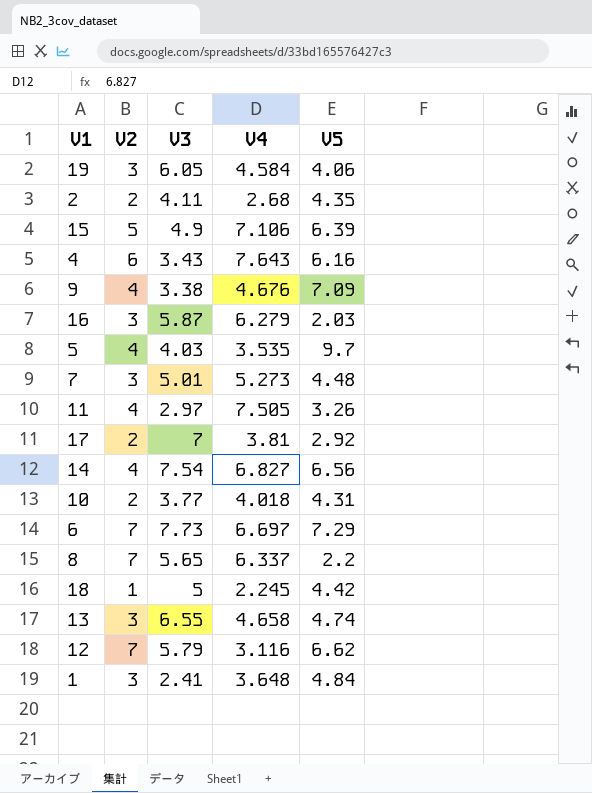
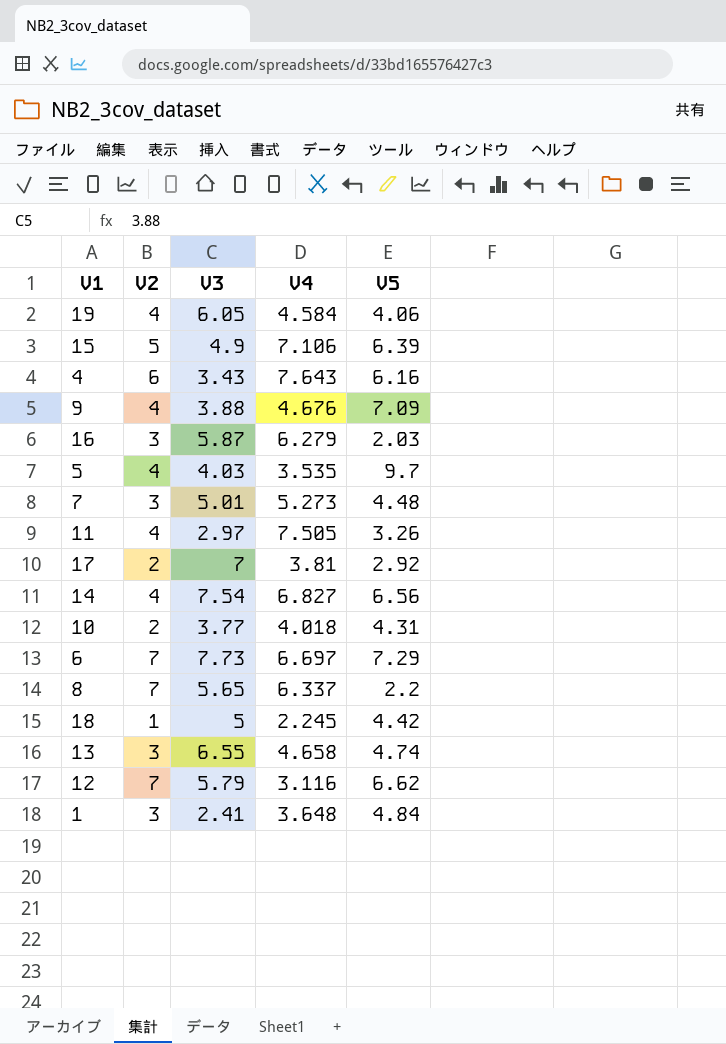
row 2: 2 | 4.11 | 2.68 | 4.35 -> none
19 | V2: 3 -> 4
9 | V3: 3.38 -> 3.88

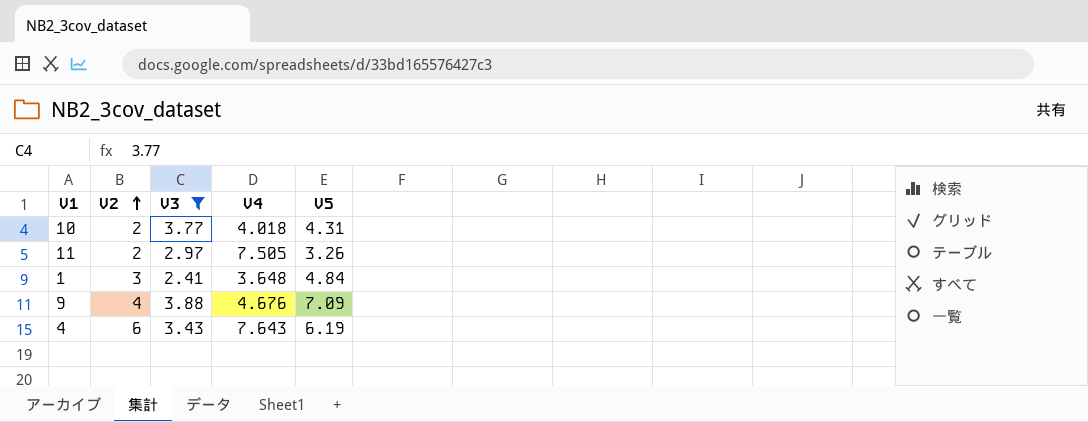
filter: none -> V3 <= 3.88
row order: none -> V2 ascending
11 | V2: 4 -> 2
4 | V5: 6.16 -> 6.19

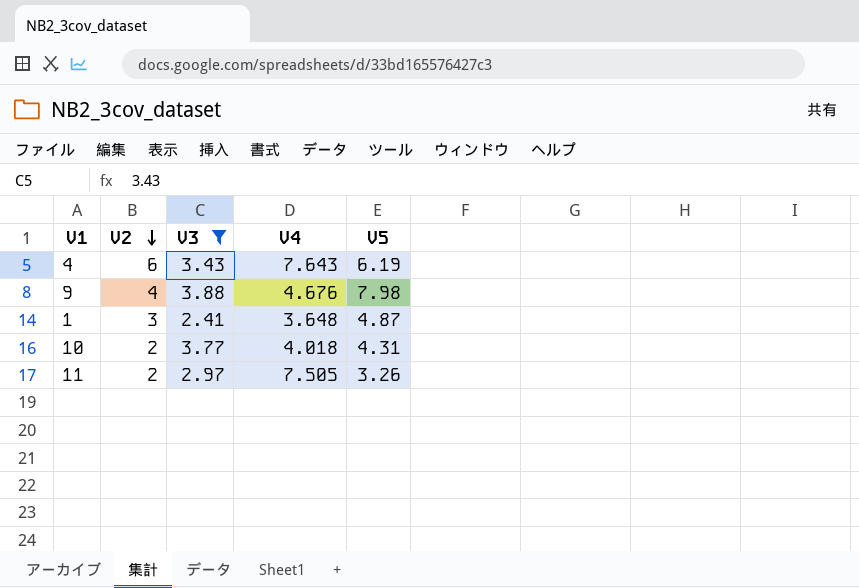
row order: V2 ascending -> V2 descending
9 | V5: 7.09 -> 7.98
1 | V5: 4.84 -> 4.87

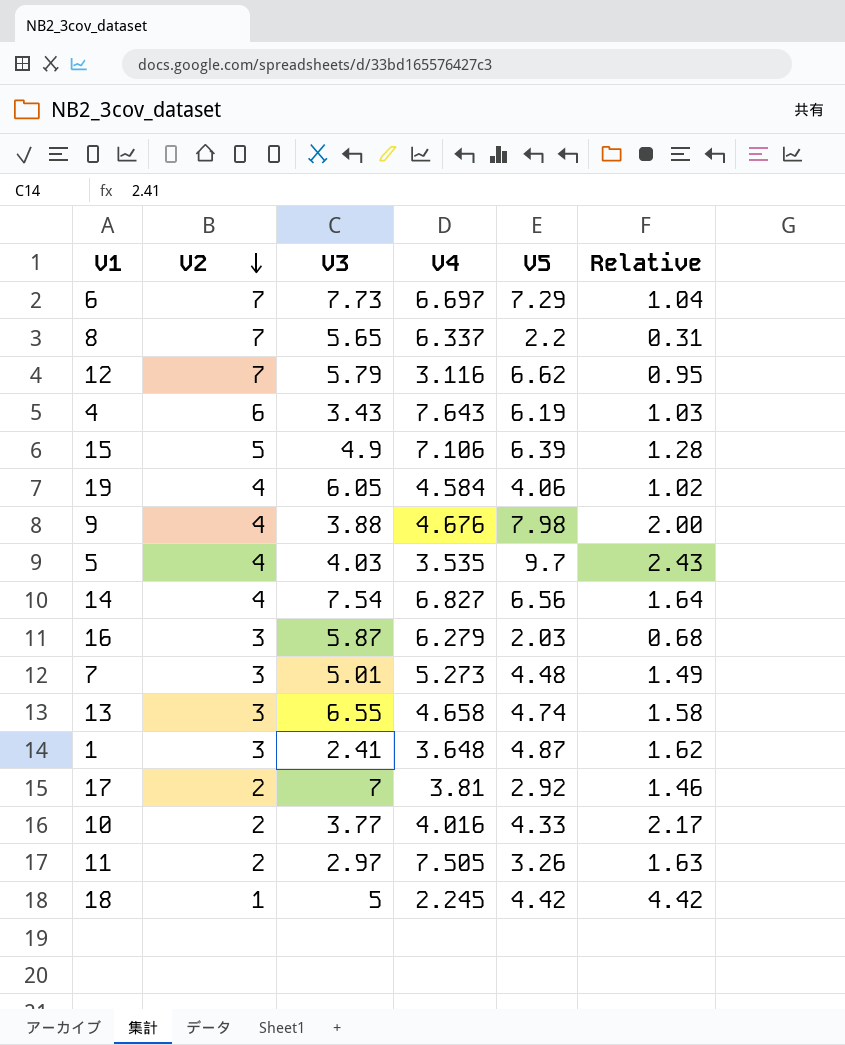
filter: V3 <= 3.88 -> none
column Relative | formula: none -> [V5] / [V2]
10 | V4: 4.018 -> 4.016
10 | V5: 4.31 -> 4.33

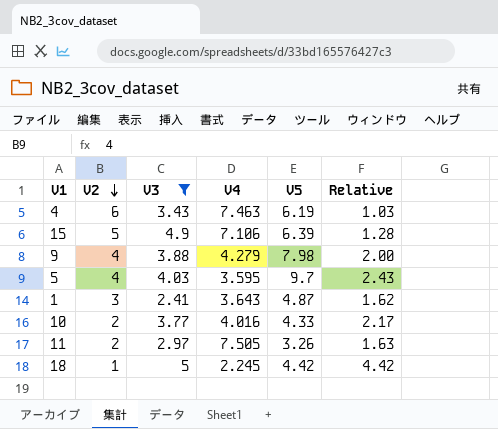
filter: none -> V3 <= 5
4 | V4: 7.643 -> 7.463
9 | V4: 4.676 -> 4.279
5 | V4: 3.535 -> 3.595
1 | V4: 3.648 -> 3.643

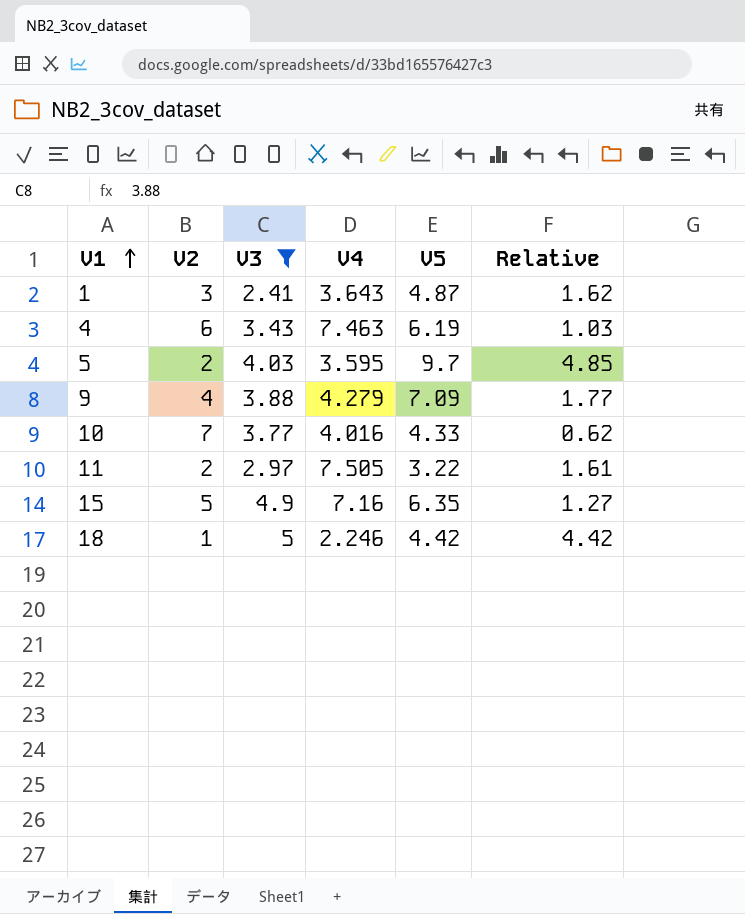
row order: V2 descending -> V1 ascending
5 | V2: 4 -> 2
5 | Relative: 2.43 -> 4.85
9 | V5: 7.98 -> 7.09
9 | Relative: 2.00 -> 1.77
10 | V2: 2 -> 7
10 | Relative: 2.17 -> 0.62
11 | V5: 3.26 -> 3.22
11 | Relative: 1.63 -> 1.61
15 | V4: 7.106 -> 7.16
15 | V5: 6.39 -> 6.35
15 | Relative: 1.28 -> 1.27
18 | V4: 2.245 -> 2.246

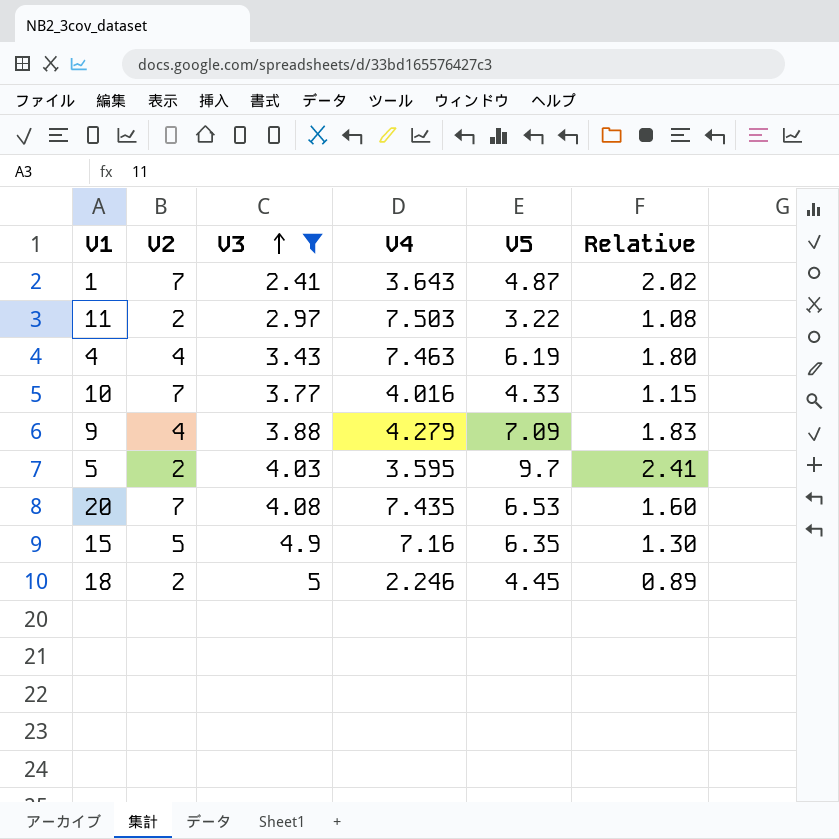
row order: V1 ascending -> V3 ascending
column Relative | formula: [V5] / [V2] -> [V5] / [V3]
1 | V2: 3 -> 7
11 | V4: 7.505 -> 7.503
4 | V2: 6 -> 4
row 20: none -> 7 | 4.08 | 7.435 | 6.53 | 1.60
18 | V2: 1 -> 2
18 | V5: 4.42 -> 4.45

